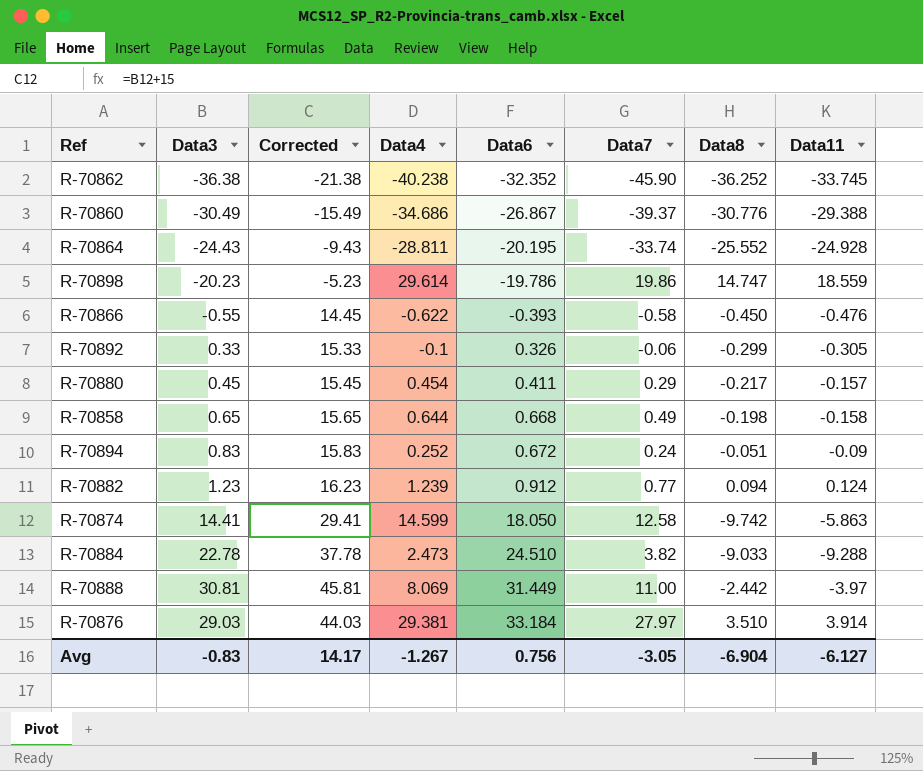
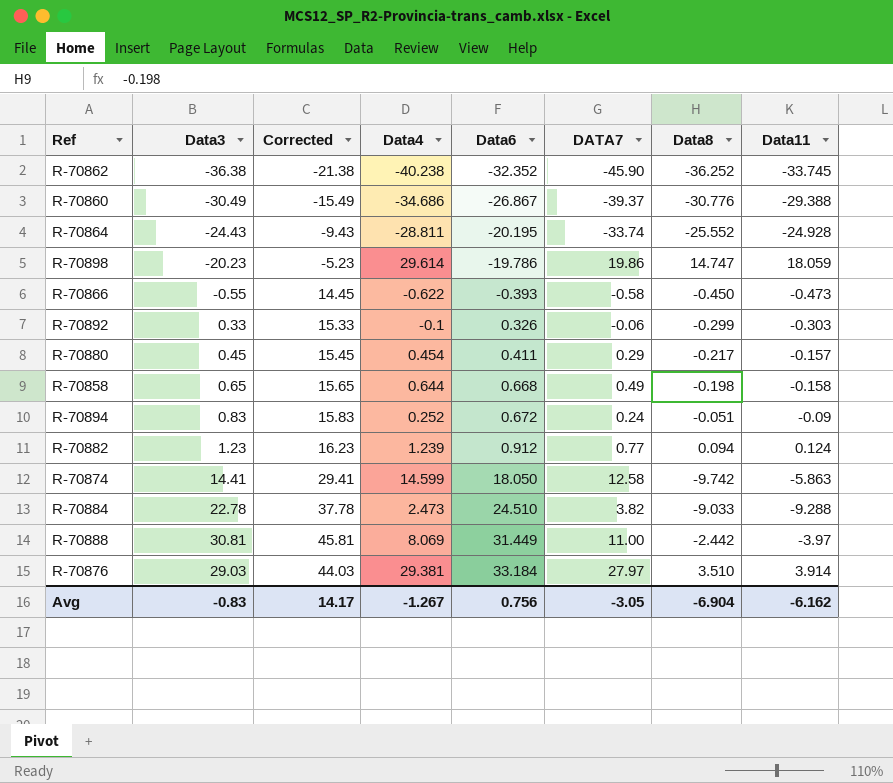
column name: Data7 -> DATA7
R-70898 | Data11: 18.559 -> 18.059
R-70866 | Data11: -0.476 -> -0.473
R-70892 | Data11: -0.305 -> -0.303
Avg | Data11: -6.127 -> -6.162

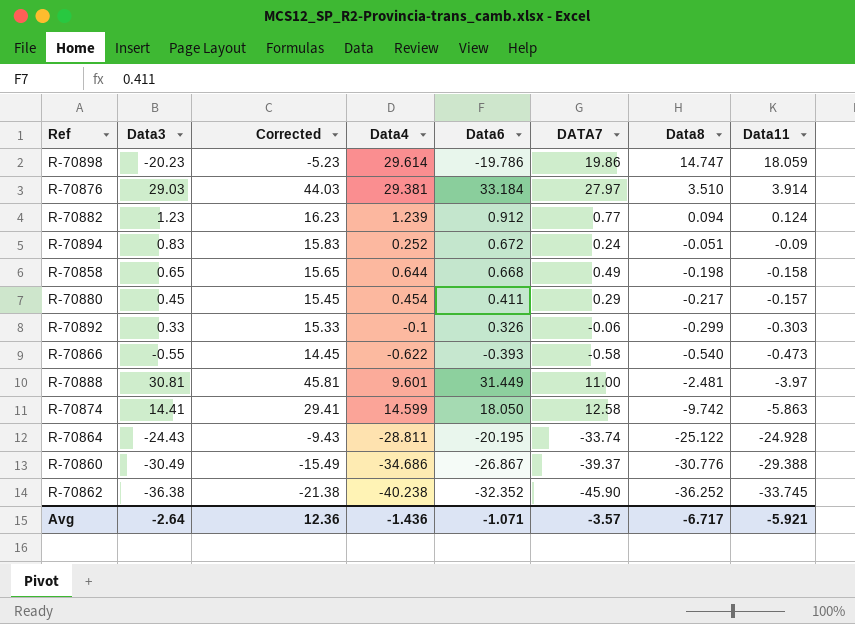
row order: Data6 ascending -> Data8 descending
row R-70884: 22.78 | 37.78 | 2.473 | 24.510 | 3.82 | -9.033 | -9.288 -> none
R-70866 | Data8: -0.450 -> -0.540
R-70888 | Data4: 8.069 -> 9.601
R-70888 | Data8: -2.442 -> -2.481
R-70864 | Data8: -25.552 -> -25.122
Avg | Data3: -0.83 -> -2.64
Avg | Corrected: 14.17 -> 12.36
Avg | Data4: -1.267 -> -1.436
Avg | Data6: 0.756 -> -1.071
Avg | DATA7: -3.05 -> -3.57
Avg | Data8: -6.904 -> -6.717
Avg | Data11: -6.162 -> -5.921

